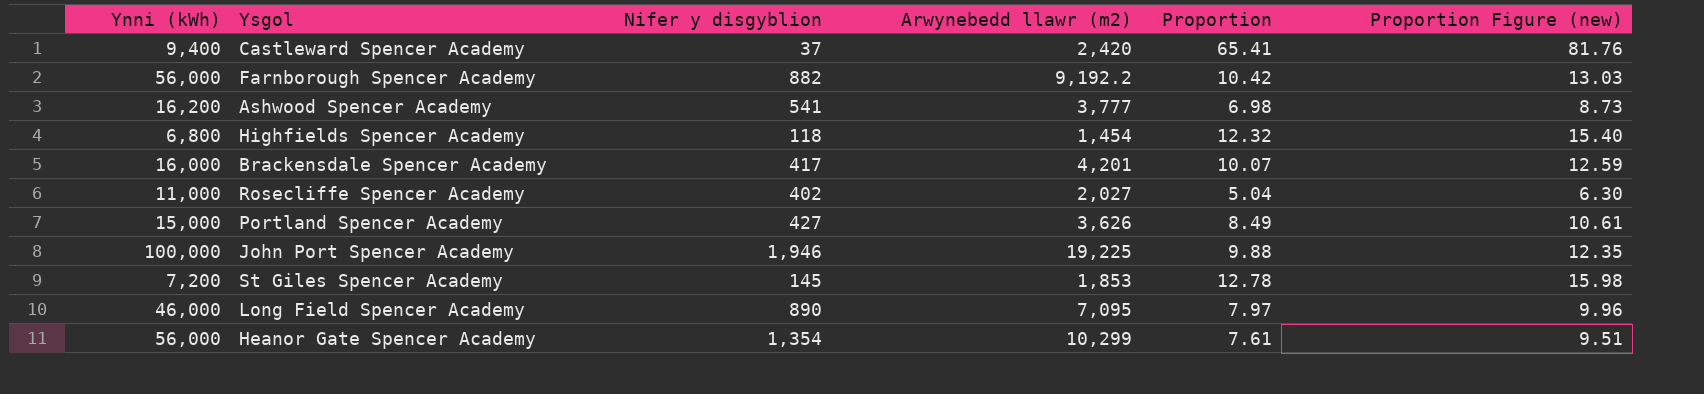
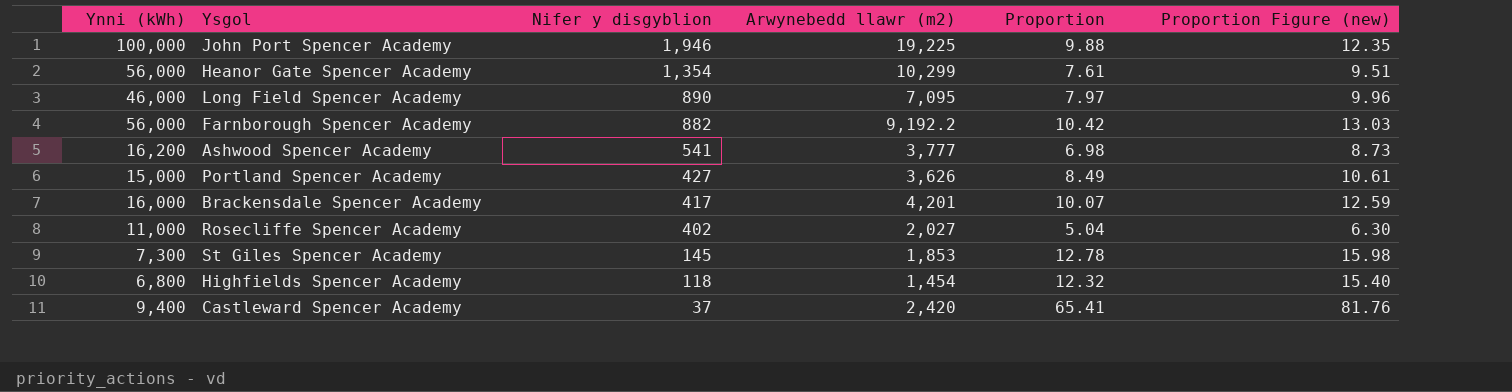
row order: none -> Nifer y disgyblion descending
St Giles Spencer Academy | Ynni (kWh): 7,200 -> 7,300

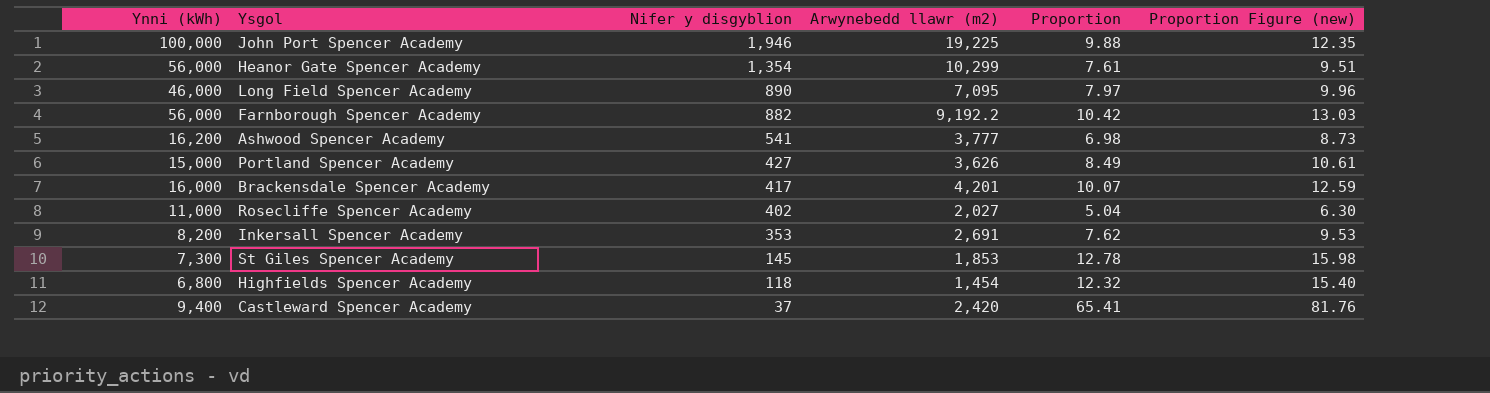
row Inkersall Spencer Academy: none -> 8,200 | 353 | 2,691 | 7.62 | 9.53

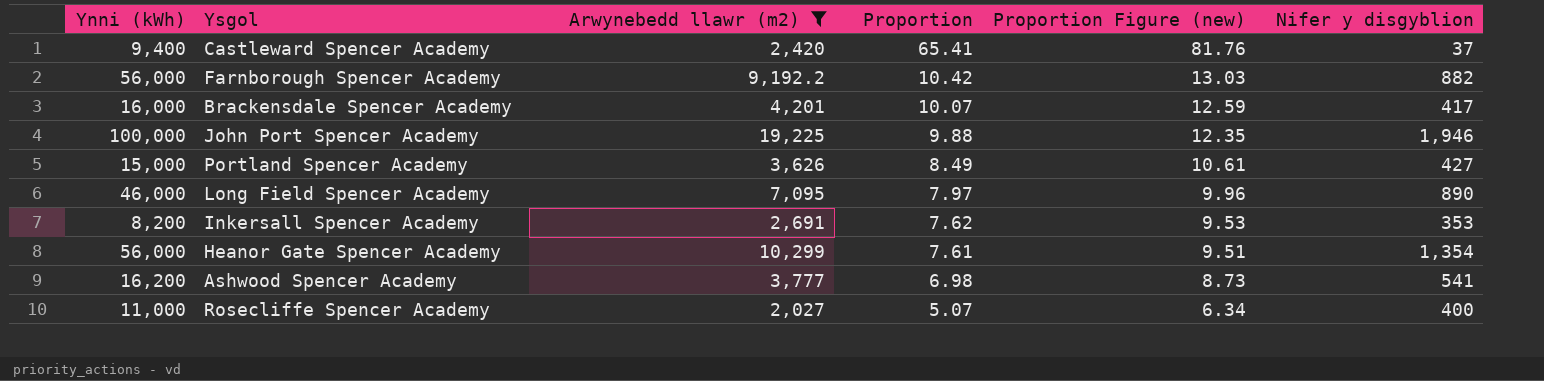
filter: none -> Arwynebedd llawr (m2) >= 2,027
row order: Nifer y disgyblion descending -> Proportion descending
column Nifer y disgyblion | position: 3 -> 6
Rosecliffe Spencer Academy | Proportion: 5.04 -> 5.07
Rosecliffe Spencer Academy | Proportion Figure (new): 6.30 -> 6.34
Rosecliffe Spencer Academy | Nifer y disgyblion: 402 -> 400

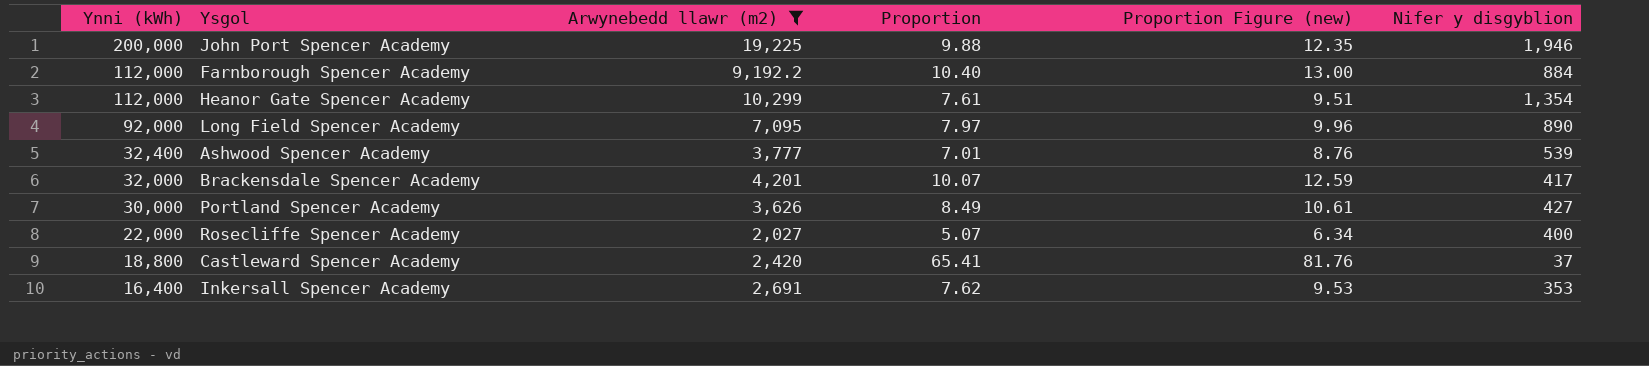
row order: Proportion descending -> Ynni (kWh) descending
John Port Spencer Academy | Ynni (kWh): 100,000 -> 200,000
Farnborough Spencer Academy | Ynni (kWh): 56,000 -> 112,000
Farnborough Spencer Academy | Proportion: 10.42 -> 10.40
Farnborough Spencer Academy | Proportion Figure (new): 13.03 -> 13.00
Farnborough Spencer Academy | Nifer y disgyblion: 882 -> 884
Heanor Gate Spencer Academy | Ynni (kWh): 56,000 -> 112,000
Long Field Spencer Academy | Ynni (kWh): 46,000 -> 92,000
Ashwood Spencer Academy | Ynni (kWh): 16,200 -> 32,400
Ashwood Spencer Academy | Proportion: 6.98 -> 7.01
Ashwood Spencer Academy | Proportion Figure (new): 8.73 -> 8.76
Ashwood Spencer Academy | Nifer y disgyblion: 541 -> 539
Brackensdale Spencer Academy | Ynni (kWh): 16,000 -> 32,000
Portland Spencer Academy | Ynni (kWh): 15,000 -> 30,000
Rosecliffe Spencer Academy | Ynni (kWh): 11,000 -> 22,000
Castleward Spencer Academy | Ynni (kWh): 9,400 -> 18,800
Inkersall Spencer Academy | Ynni (kWh): 8,200 -> 16,400

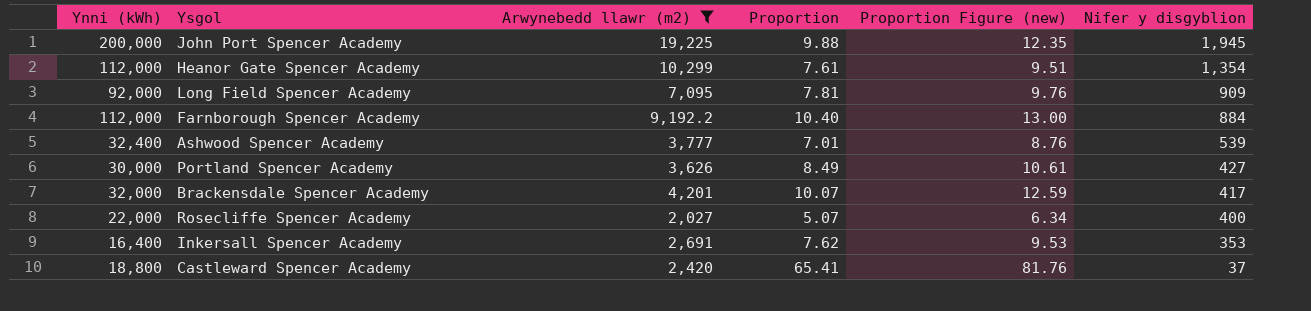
row order: Ynni (kWh) descending -> Nifer y disgyblion descending
John Port Spencer Academy | Nifer y disgyblion: 1,946 -> 1,945
Long Field Spencer Academy | Proportion: 7.97 -> 7.81
Long Field Spencer Academy | Proportion Figure (new): 9.96 -> 9.76
Long Field Spencer Academy | Nifer y disgyblion: 890 -> 909

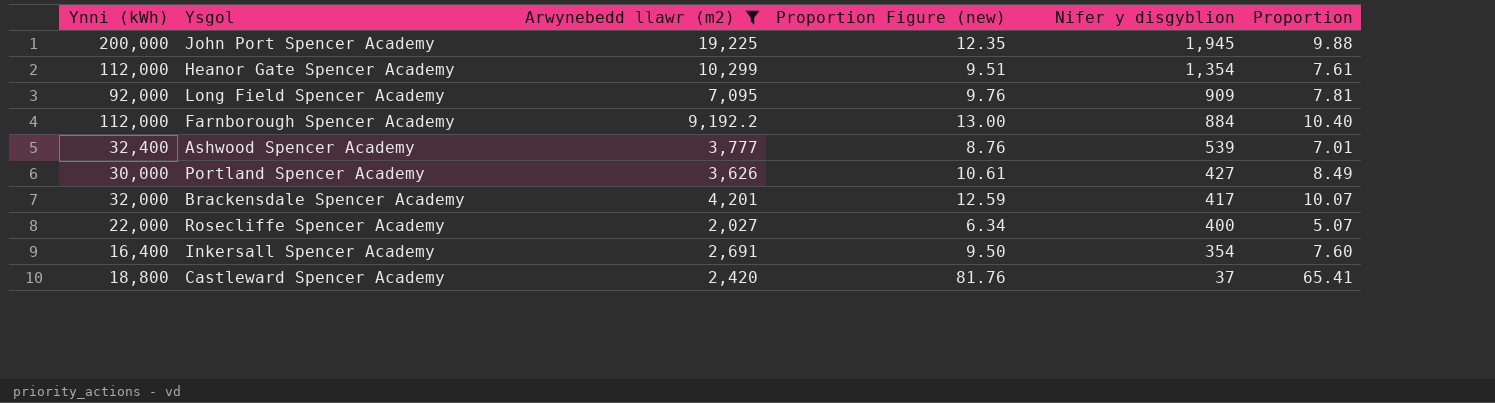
column Proportion | position: 4 -> 6
Inkersall Spencer Academy | Proportion Figure (new): 9.53 -> 9.50
Inkersall Spencer Academy | Nifer y disgyblion: 353 -> 354
Inkersall Spencer Academy | Proportion: 7.62 -> 7.60

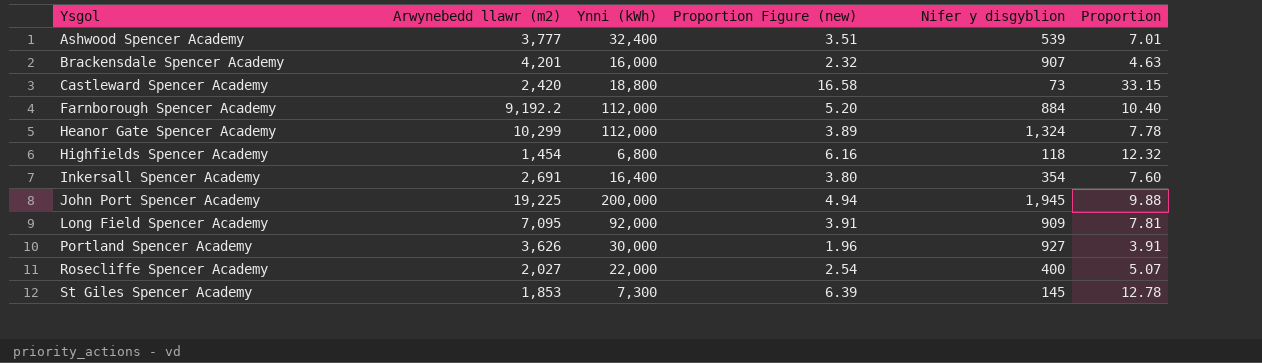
filter: Arwynebedd llawr (m2) >= 2,027 -> none
row order: Nifer y disgyblion descending -> Ysgol ascending
column Ynni (kWh) | position: 1 -> 3
column Proportion Figure (new) | formula: [Proportion] * 1.25 -> [Proportion] * 0.5
Brackensdale Spencer Academy | Ynni (kWh): 32,000 -> 16,000
Brackensdale Spencer Academy | Nifer y disgyblion: 417 -> 907
Brackensdale Spencer Academy | Proportion: 10.07 -> 4.63
Castleward Spencer Academy | Nifer y disgyblion: 37 -> 73
Castleward Spencer Academy | Proportion: 65.41 -> 33.15
Heanor Gate Spencer Academy | Nifer y disgyblion: 1,354 -> 1,324
Heanor Gate Spencer Academy | Proportion: 7.61 -> 7.78
Portland Spencer Academy | Nifer y disgyblion: 427 -> 927
Portland Spencer Academy | Proportion: 8.49 -> 3.91

